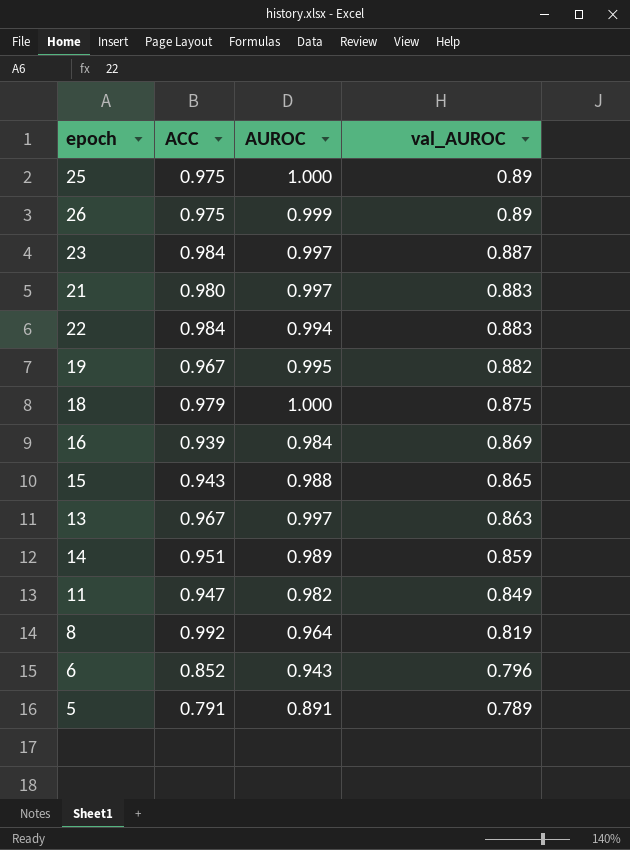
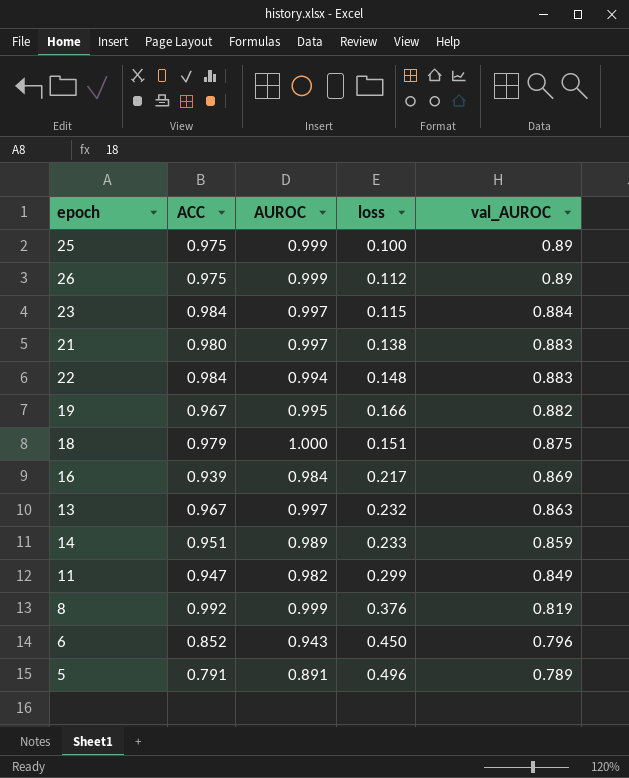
column loss | position: none -> 4
row 15: 0.943 | 0.988 | 0.865 -> none
25 | AUROC: 1.000 -> 0.999
23 | val_AUROC: 0.887 -> 0.884
8 | AUROC: 0.964 -> 0.999

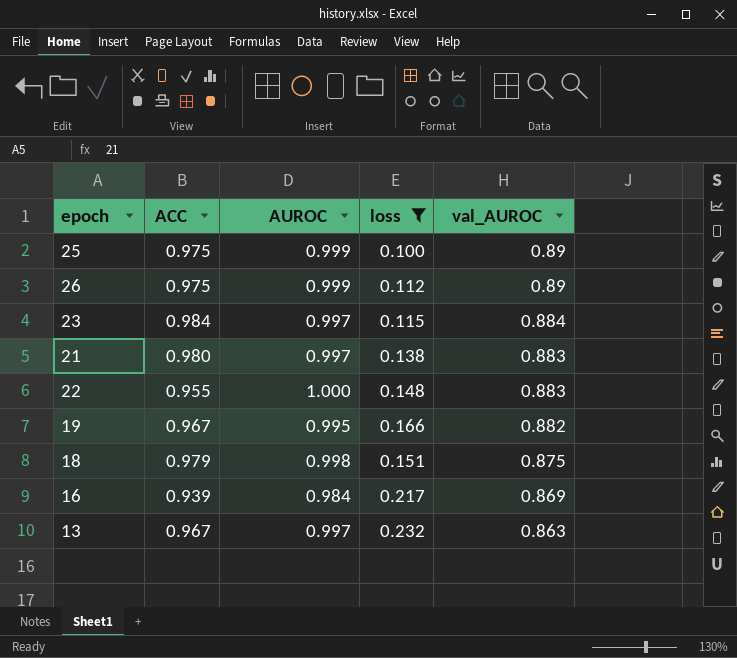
filter: none -> loss <= 0.232
22 | ACC: 0.984 -> 0.955
22 | AUROC: 0.994 -> 1.000
18 | AUROC: 1.000 -> 0.998

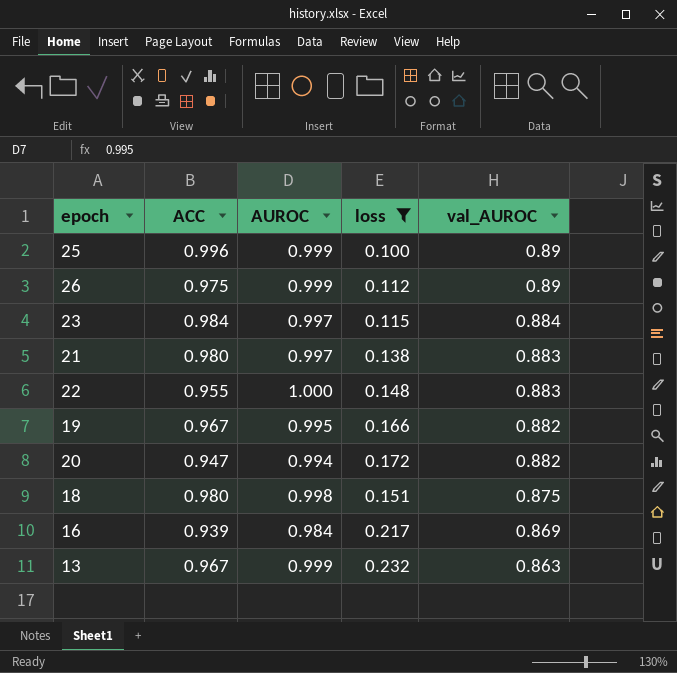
25 | ACC: 0.975 -> 0.996
row 20: none -> 0.947 | 0.994 | 0.172 | 0.882
18 | ACC: 0.979 -> 0.980
13 | AUROC: 0.997 -> 0.999

